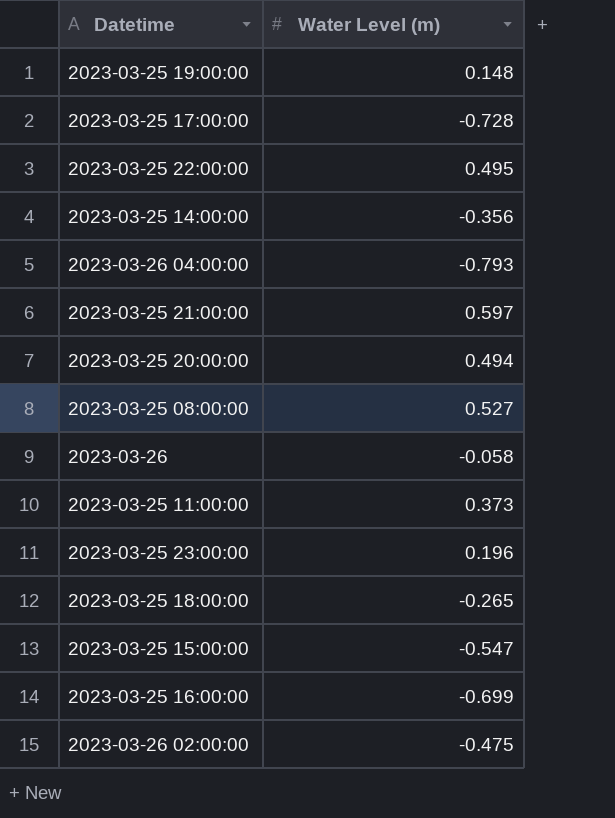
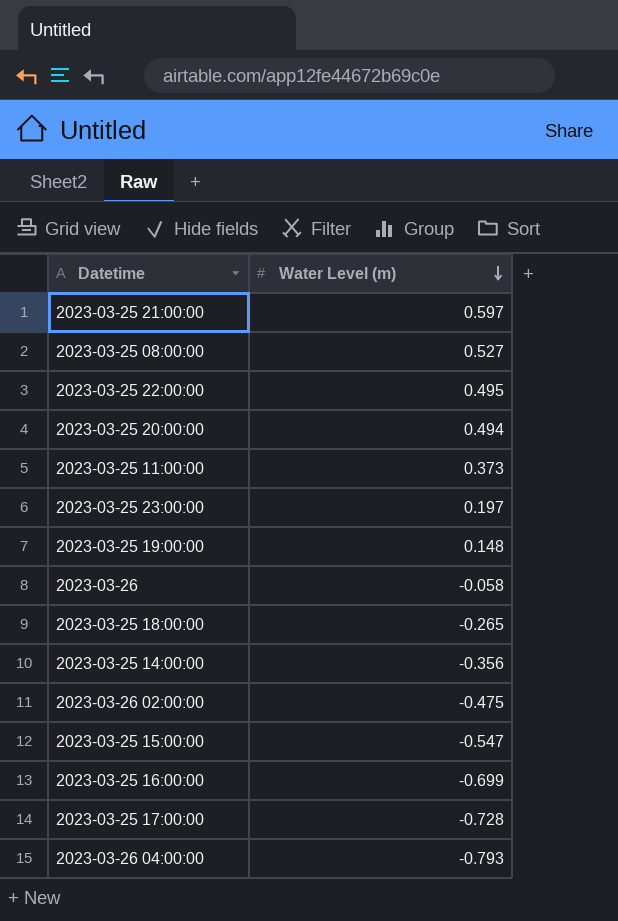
row order: none -> Water Level (m) descending
2023-03-25 23:00:00 | Water Level (m): 0.196 -> 0.197

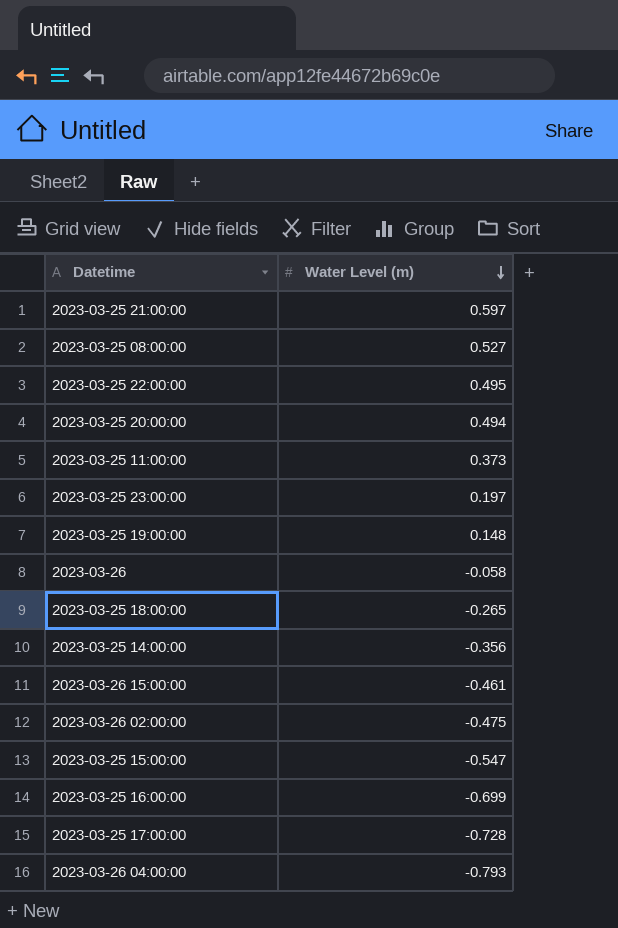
row 2023-03-26 15:00:00: none -> -0.461

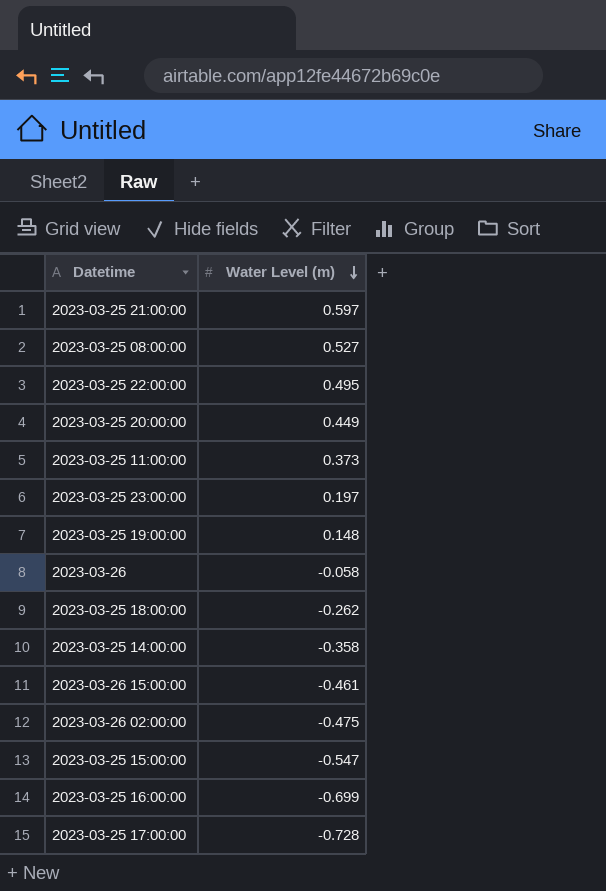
row 2023-03-26 04:00:00: -0.793 -> none
2023-03-25 20:00:00 | Water Level (m): 0.494 -> 0.449
2023-03-25 18:00:00 | Water Level (m): -0.265 -> -0.262
2023-03-25 14:00:00 | Water Level (m): -0.356 -> -0.358

